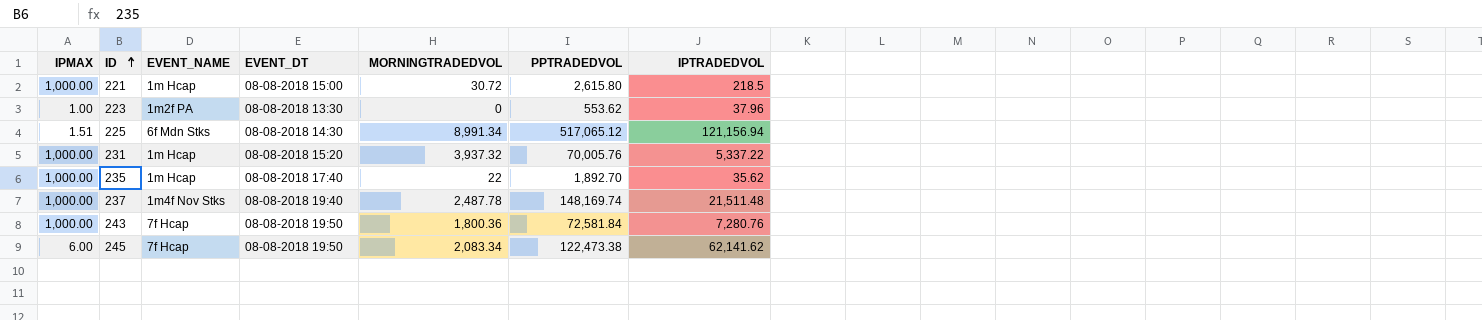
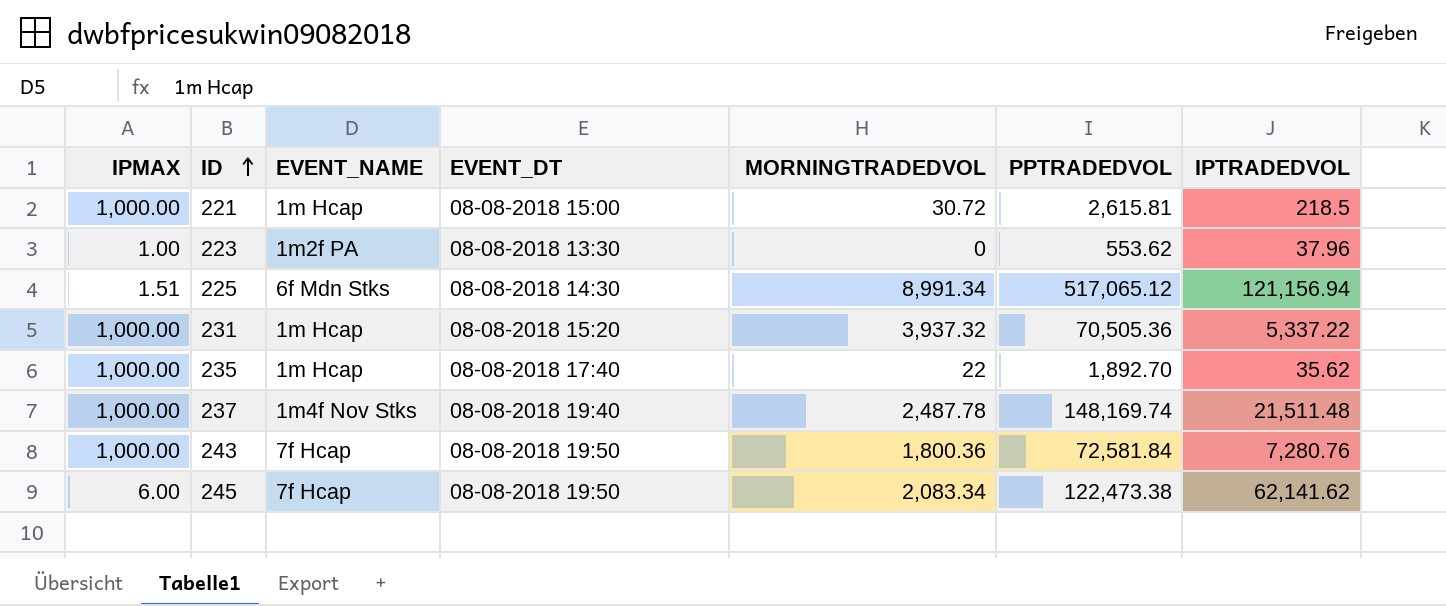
221 | PPTRADEDVOL: 2,615.80 -> 2,615.81
231 | PPTRADEDVOL: 70,005.76 -> 70,505.36

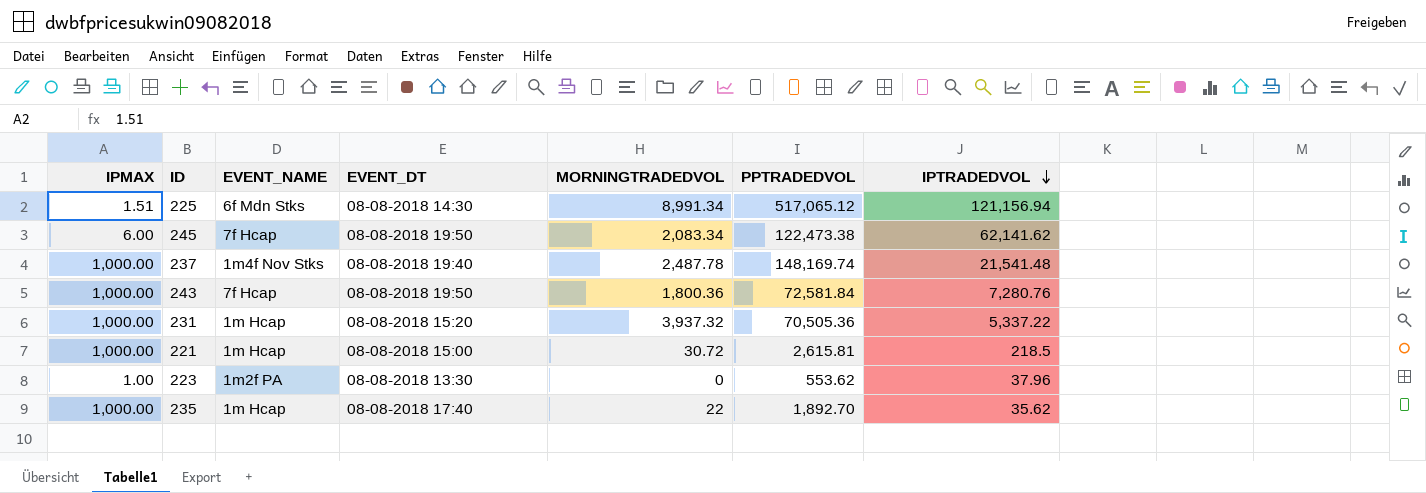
row order: ID ascending -> IPTRADEDVOL descending
237 | IPTRADEDVOL: 21,511.48 -> 21,541.48

